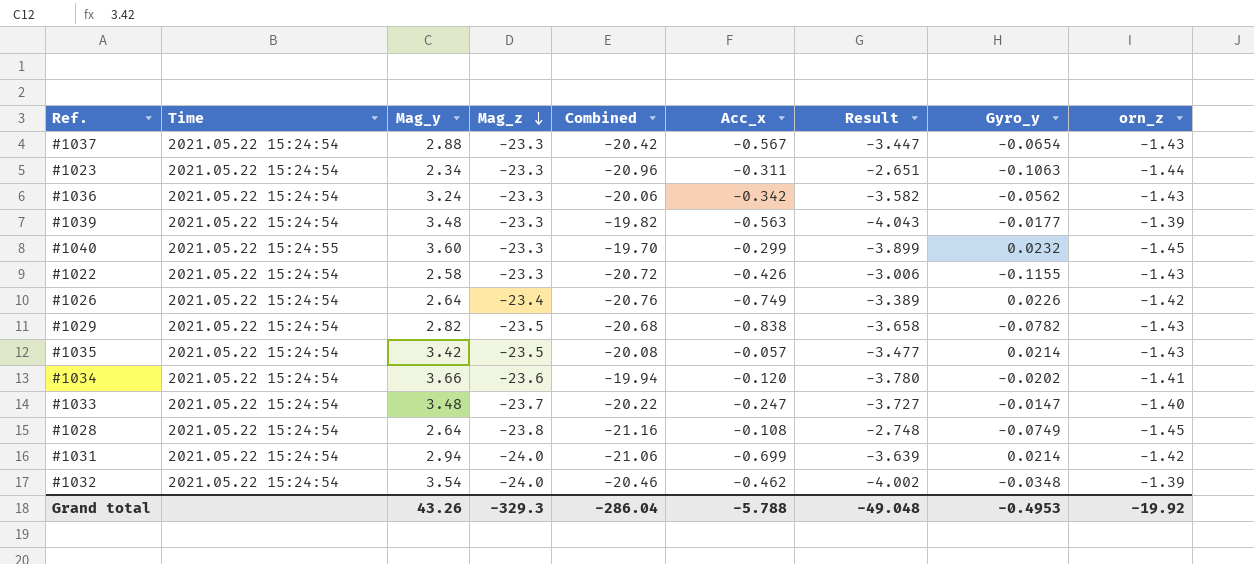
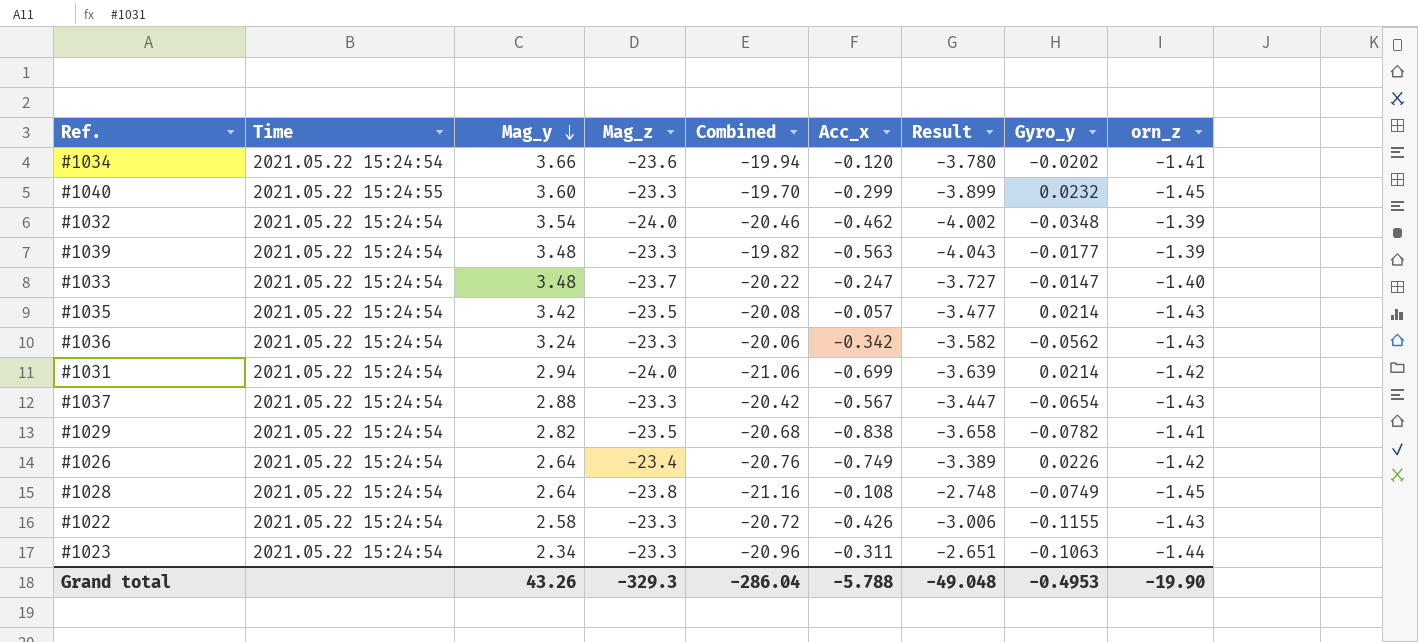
row order: Mag_z descending -> Mag_y descending
#1029 | orn_z: -1.43 -> -1.41
Grand total | orn_z: -19.92 -> -19.90

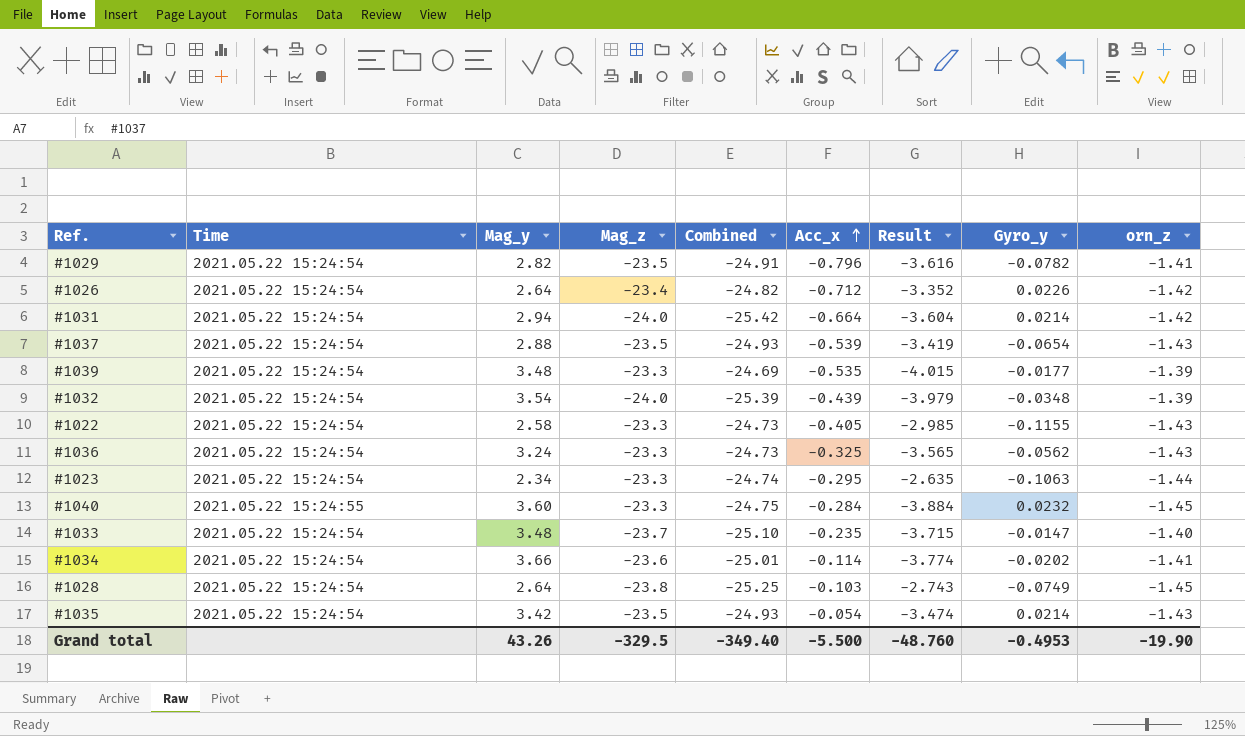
row order: Mag_y descending -> Acc_x ascending
column Combined | formula: [Mag_y] + [Mag_z] -> [Mag_z] + [orn_z]
#1029 | Acc_x: -0.838 -> -0.796
#1029 | Result: -3.658 -> -3.616
#1026 | Acc_x: -0.749 -> -0.712
#1026 | Result: -3.389 -> -3.352
#1031 | Acc_x: -0.699 -> -0.664
#1031 | Result: -3.639 -> -3.604
#1037 | Mag_z: -23.3 -> -23.5
#1037 | Acc_x: -0.567 -> -0.539
#1037 | Result: -3.447 -> -3.419
#1039 | Acc_x: -0.563 -> -0.535
#1039 | Result: -4.043 -> -4.015
#1032 | Acc_x: -0.462 -> -0.439
#1032 | Result: -4.002 -> -3.979
#1022 | Acc_x: -0.426 -> -0.405
#1022 | Result: -3.006 -> -2.985
#1036 | Acc_x: -0.342 -> -0.325
#1036 | Result: -3.582 -> -3.565
#1023 | Acc_x: -0.311 -> -0.295
#1023 | Result: -2.651 -> -2.635
#1040 | Acc_x: -0.299 -> -0.284
#1040 | Result: -3.899 -> -3.884
#1033 | Acc_x: -0.247 -> -0.235
#1033 | Result: -3.727 -> -3.715
#1034 | Acc_x: -0.120 -> -0.114
#1034 | Result: -3.780 -> -3.774
#1028 | Acc_x: -0.108 -> -0.103
#1028 | Result: -2.748 -> -2.743
#1035 | Acc_x: -0.057 -> -0.054
#1035 | Result: -3.477 -> -3.474
Grand total | Mag_z: -329.3 -> -329.5
Grand total | Combined: -286.04 -> -349.40
Grand total | Acc_x: -5.788 -> -5.500
Grand total | Result: -49.048 -> -48.760

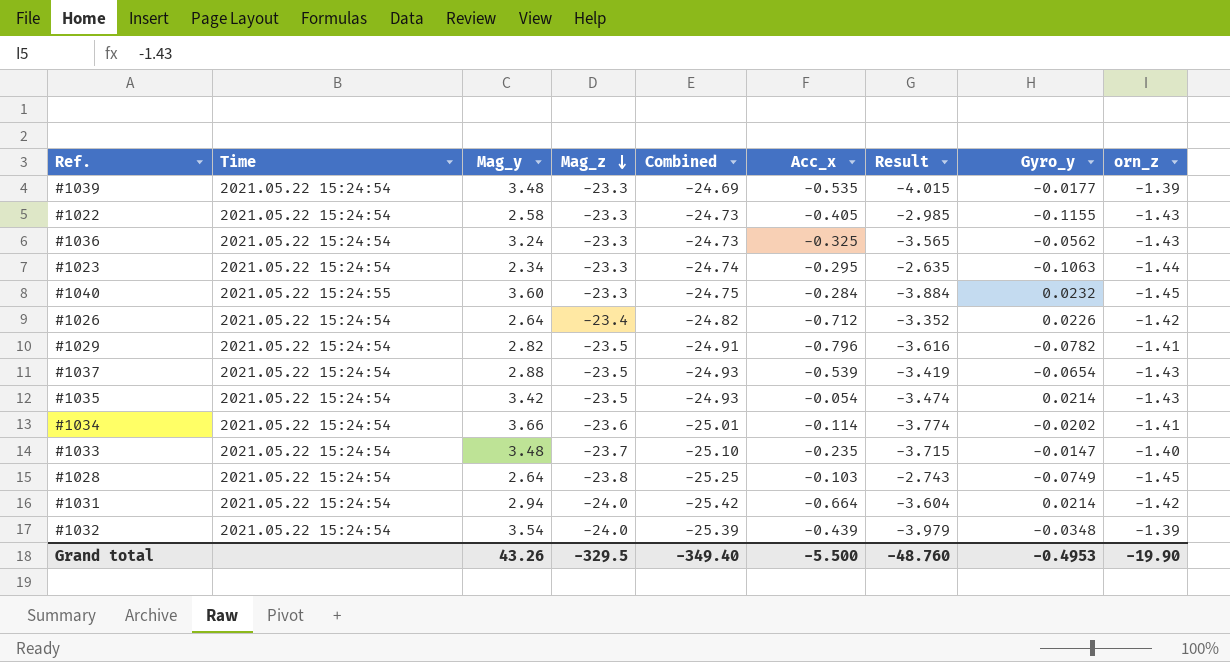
row order: Acc_x ascending -> Mag_z descending

